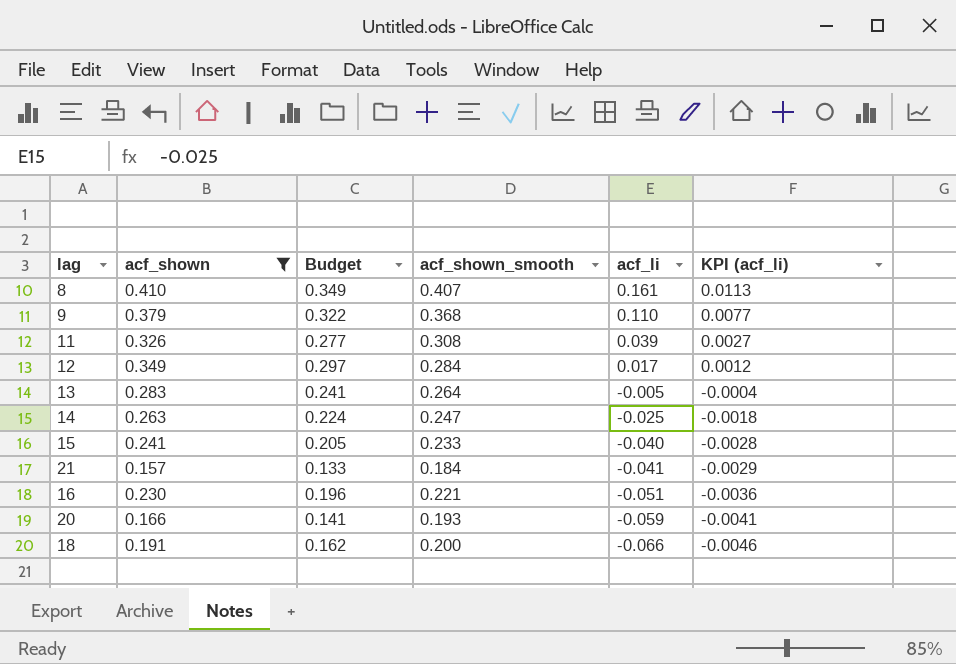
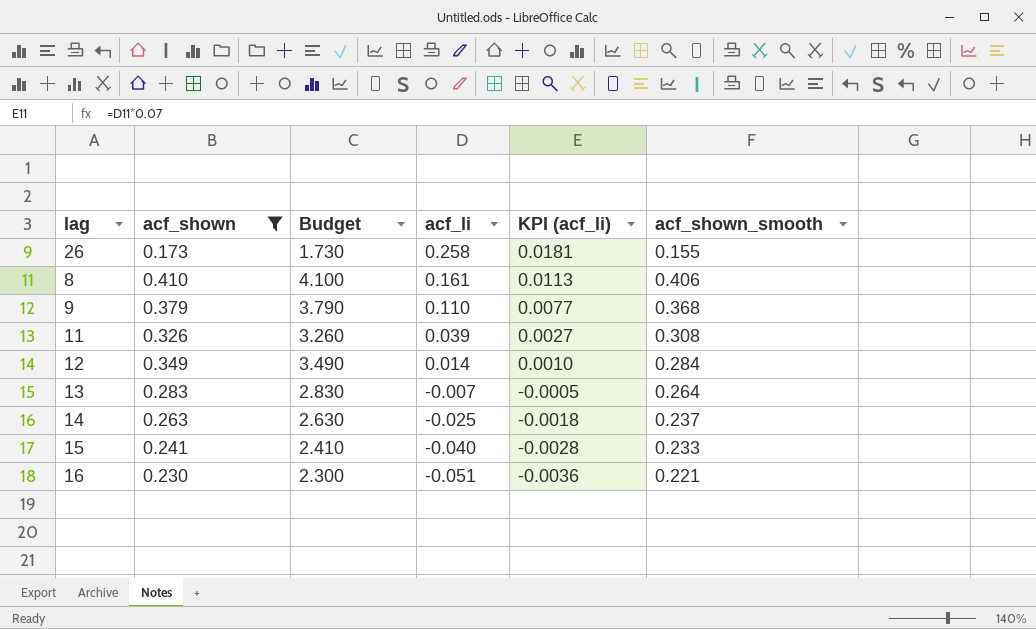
column Budget | formula: [acf_shown] * 0.85 -> [acf_shown] * 10
column acf_shown_smooth | position: 4 -> 6
row 21: 0.157 | 0.133 | 0.184 | -0.041 | -0.0029 -> none
row 20: 0.166 | 0.141 | 0.193 | -0.059 | -0.0041 -> none
row 18: 0.191 | 0.162 | 0.200 | -0.066 | -0.0046 -> none
row 26: none -> 0.173 | 1.730 | 0.258 | 0.0181 | 0.155
8 | acf_shown_smooth: 0.407 -> 0.406
12 | acf_li: 0.017 -> 0.014
12 | KPI (acf_li): 0.0012 -> 0.0010
13 | acf_li: -0.005 -> -0.007
13 | KPI (acf_li): -0.0004 -> -0.0005
14 | acf_shown_smooth: 0.247 -> 0.237

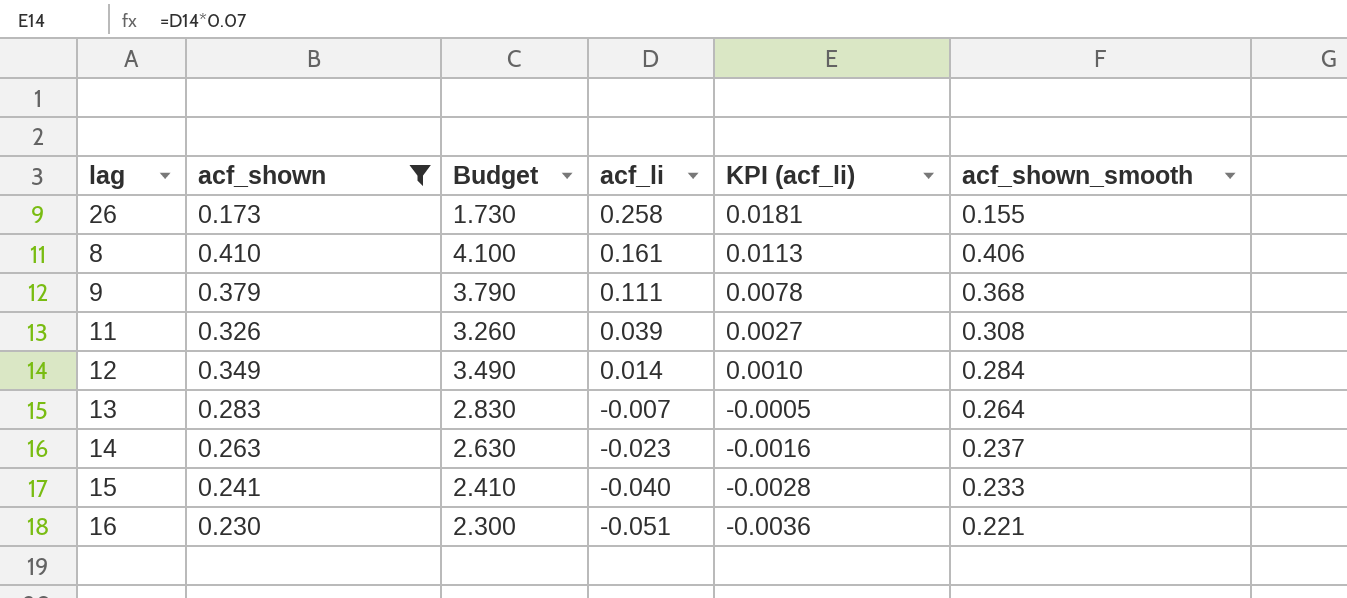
9 | acf_li: 0.110 -> 0.111
9 | KPI (acf_li): 0.0077 -> 0.0078
14 | acf_li: -0.025 -> -0.023
14 | KPI (acf_li): -0.0018 -> -0.0016

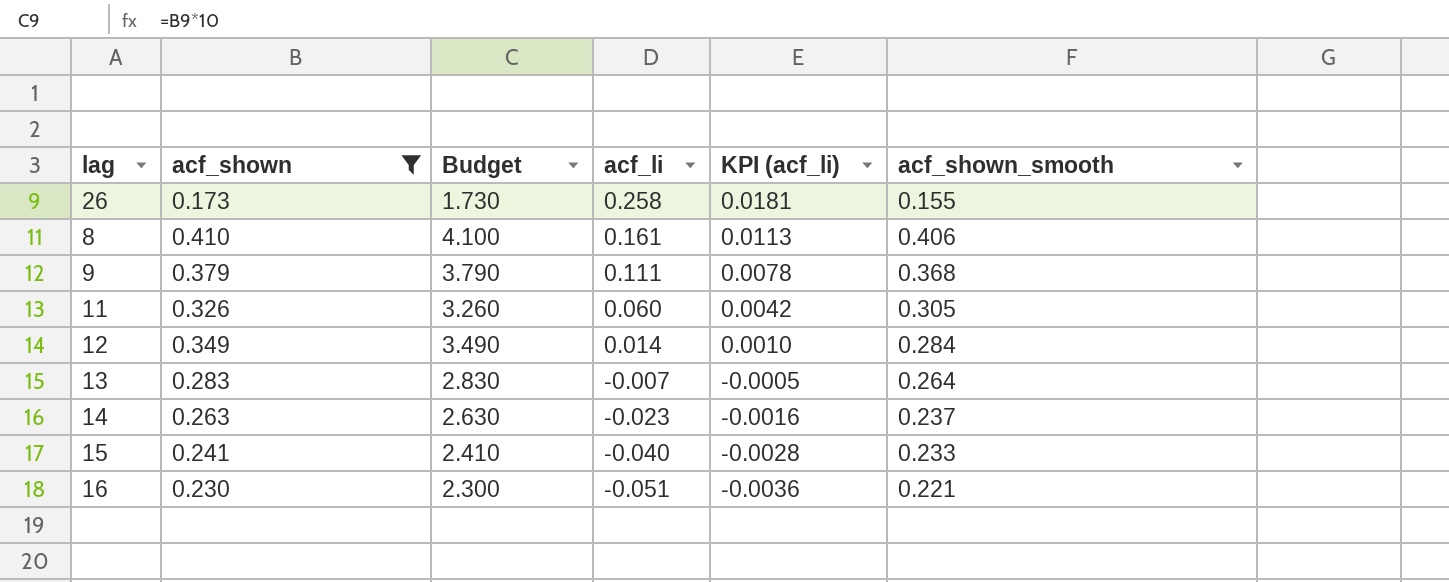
11 | acf_li: 0.039 -> 0.060
11 | KPI (acf_li): 0.0027 -> 0.0042
11 | acf_shown_smooth: 0.308 -> 0.305

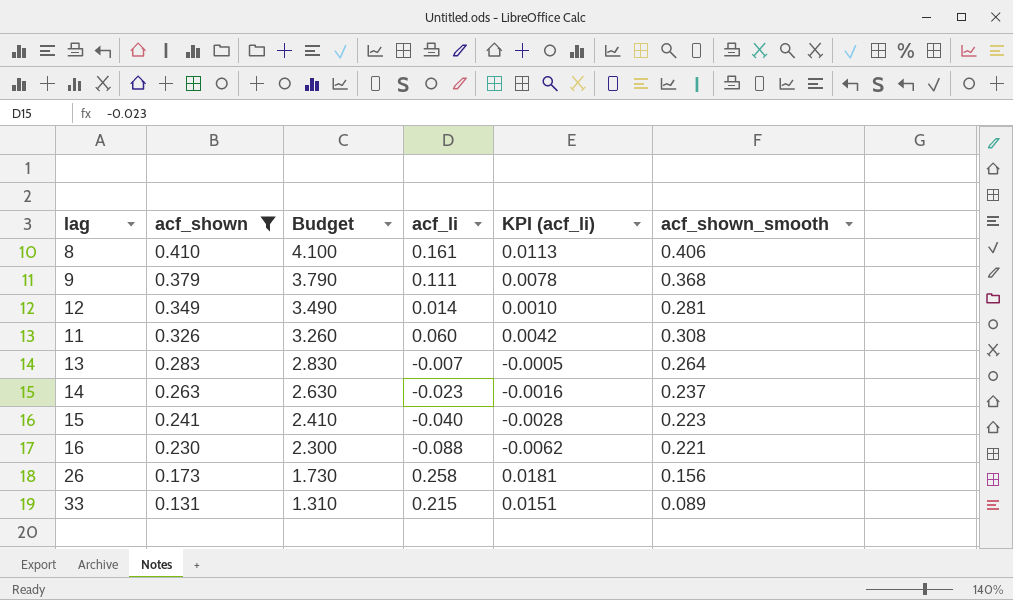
row order: acf_li descending -> acf_shown descending
12 | acf_shown_smooth: 0.284 -> 0.281
11 | acf_shown_smooth: 0.305 -> 0.308
15 | acf_shown_smooth: 0.233 -> 0.223
16 | acf_li: -0.051 -> -0.088
16 | KPI (acf_li): -0.0036 -> -0.0062
26 | acf_shown_smooth: 0.155 -> 0.156
row 33: none -> 0.131 | 1.310 | 0.215 | 0.0151 | 0.089

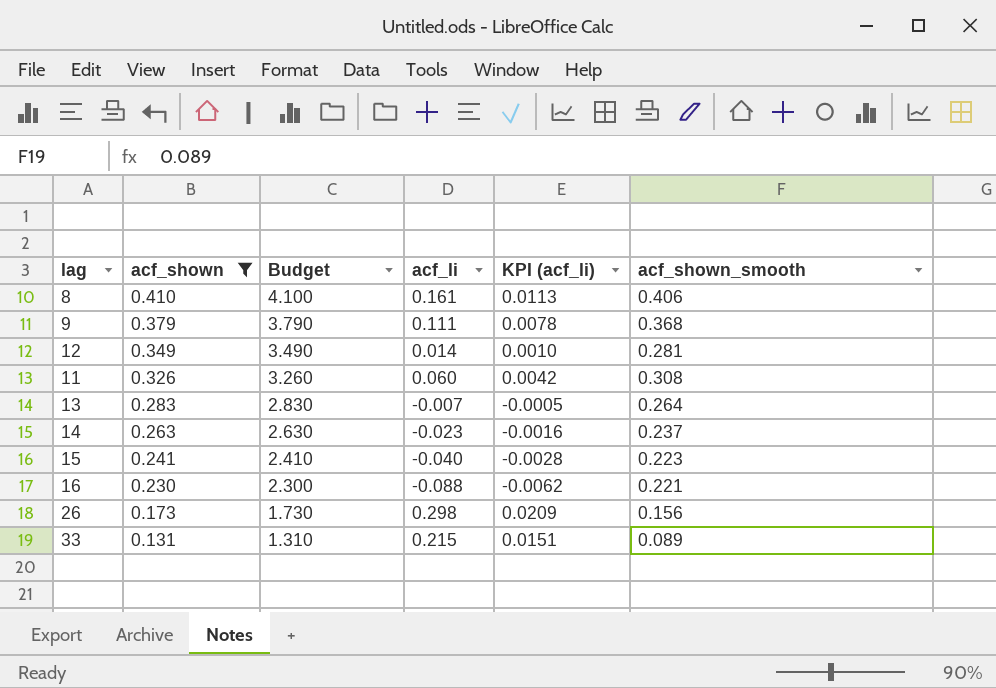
26 | acf_li: 0.258 -> 0.298
26 | KPI (acf_li): 0.0181 -> 0.0209

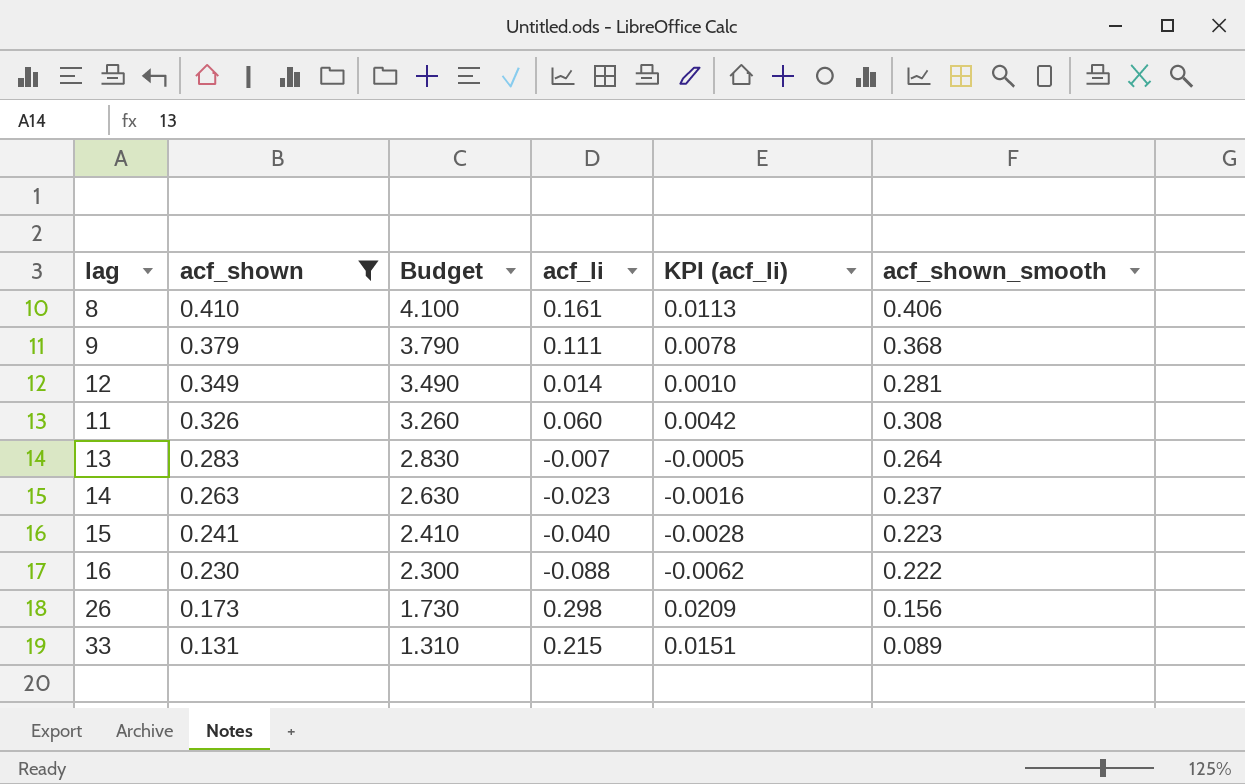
16 | acf_shown_smooth: 0.221 -> 0.222

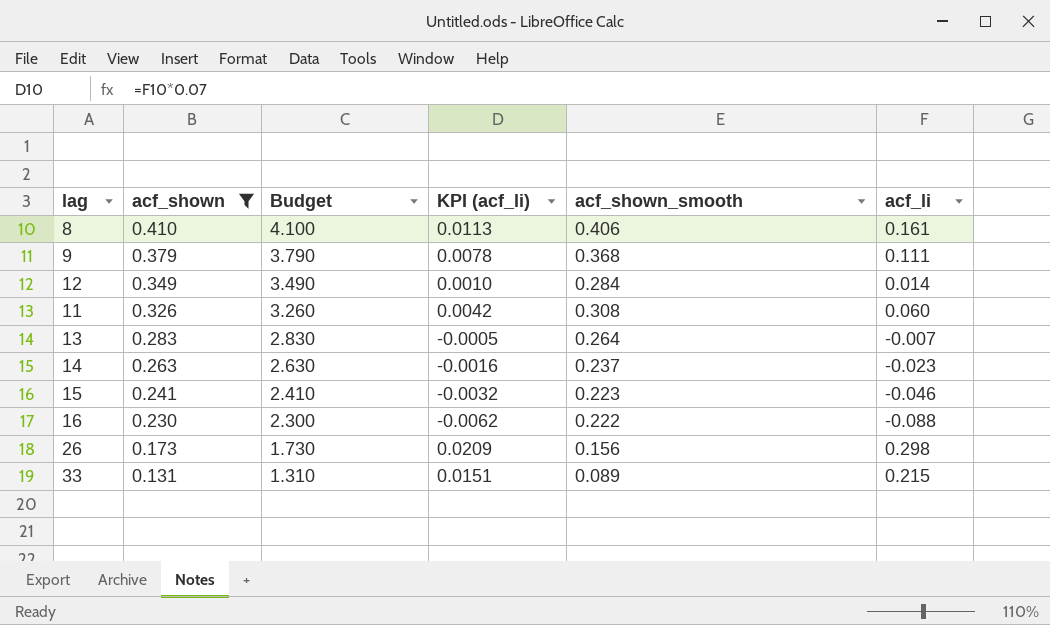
column acf_li | position: 4 -> 6
12 | acf_shown_smooth: 0.281 -> 0.284
15 | KPI (acf_li): -0.0028 -> -0.0032
15 | acf_li: -0.040 -> -0.046

